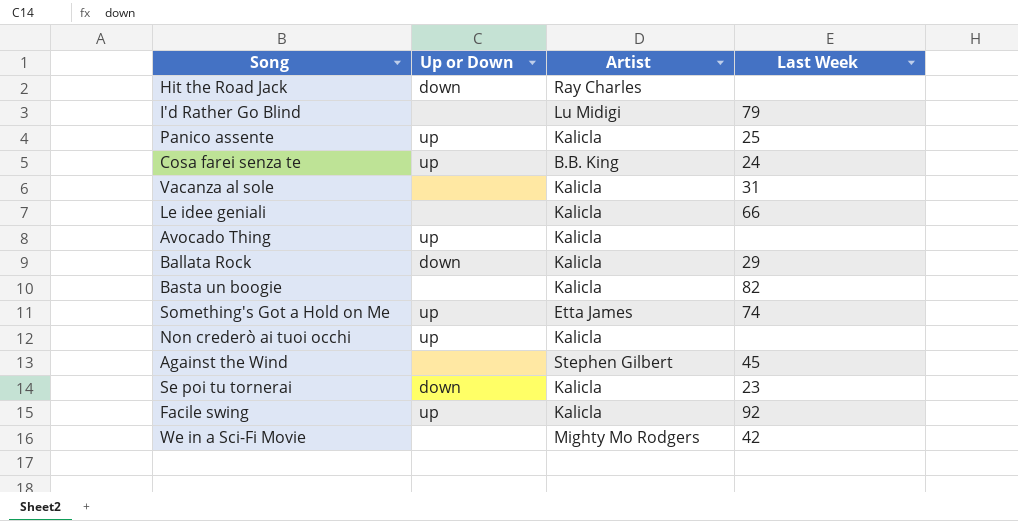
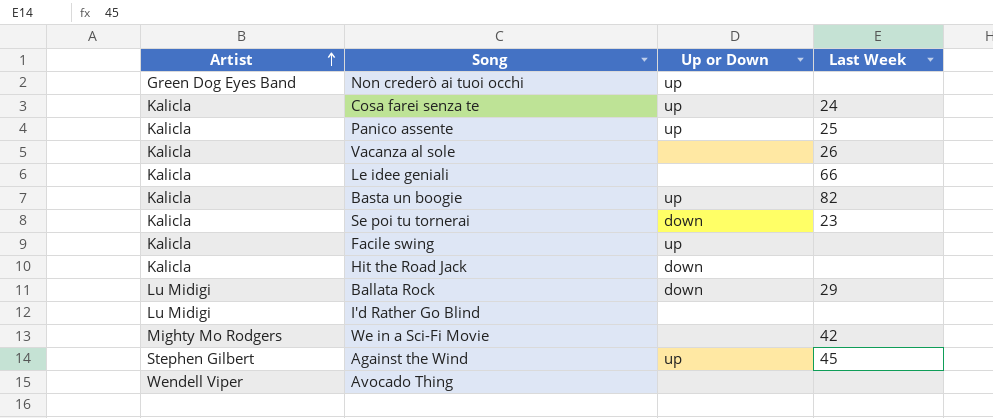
row order: none -> Artist ascending
column Artist | position: 3 -> 1
row Something's Got a Hold on Me: up | Etta James | 74 -> none
Non crederò ai tuoi occhi | Artist: Kalicla -> Green Dog Eyes Band
Cosa farei senza te | Artist: B.B. King -> Kalicla
Vacanza al sole | Last Week: 31 -> 26
Basta un boogie | Up or Down: none -> up
Facile swing | Last Week: 92 -> none
Hit the Road Jack | Artist: Ray Charles -> Kalicla
Ballata Rock | Artist: Kalicla -> Lu Midigi
I'd Rather Go Blind | Last Week: 79 -> none
Against the Wind | Up or Down: none -> up
Avocado Thing | Artist: Kalicla -> Wendell Viper
Avocado Thing | Up or Down: up -> none

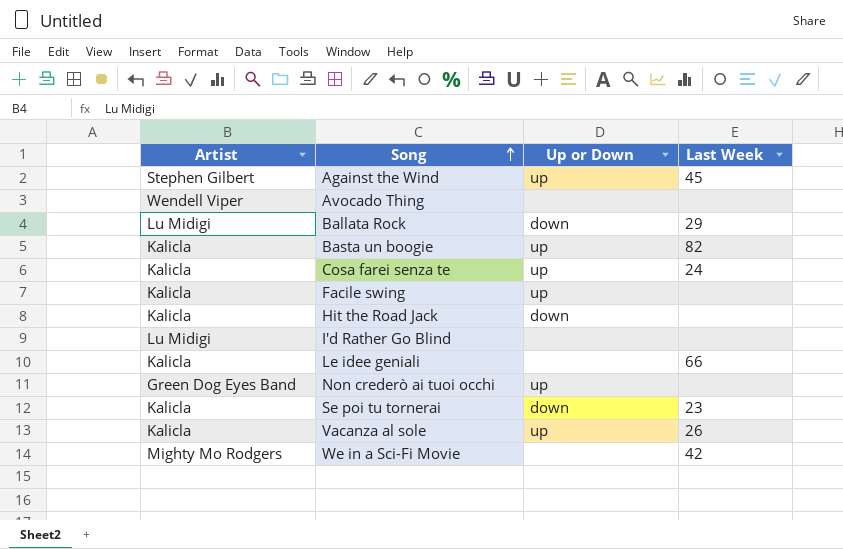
row order: Artist ascending -> Song ascending
row Panico assente: Kalicla | up | 25 -> none
Vacanza al sole | Up or Down: none -> up

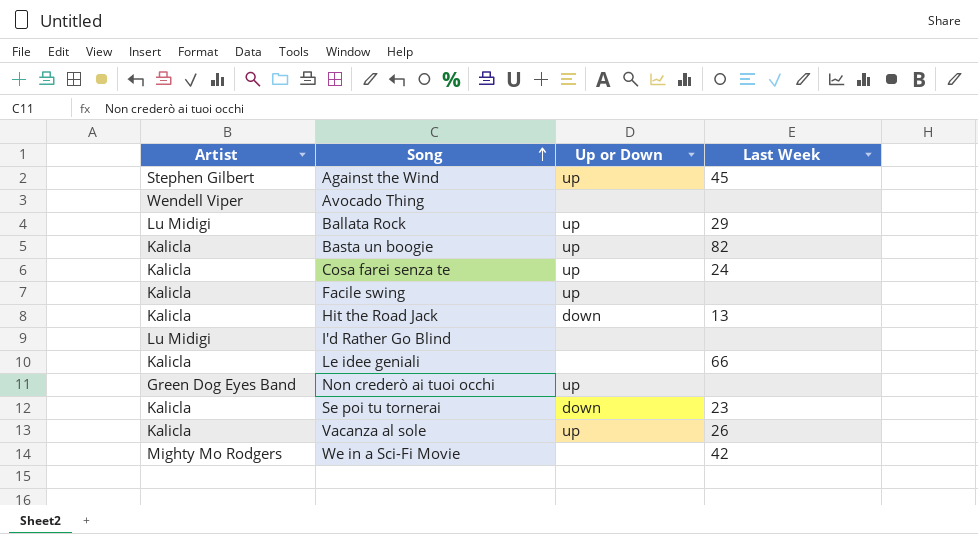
Ballata Rock | Up or Down: down -> up
Hit the Road Jack | Last Week: none -> 13

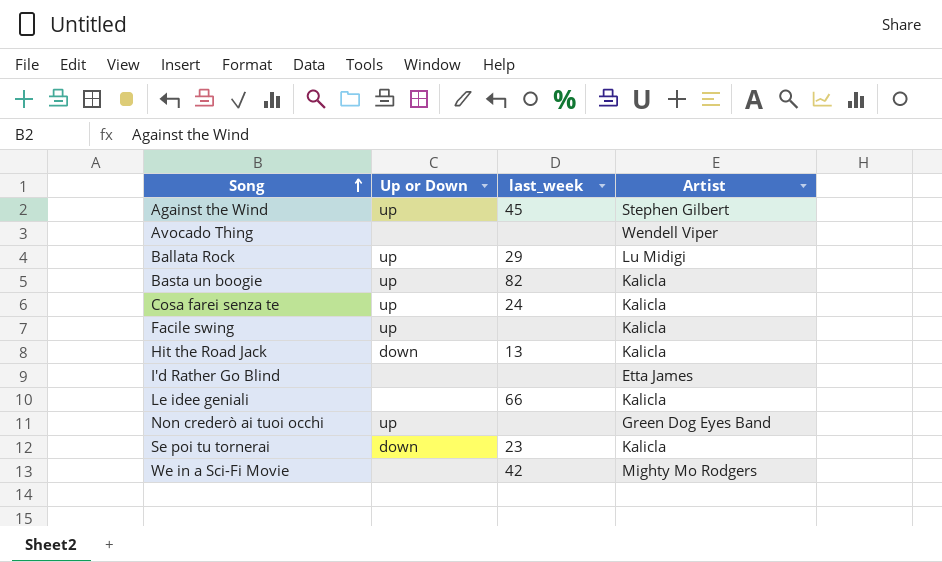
column name: Last Week -> last_week
column Artist | position: 1 -> 4
row Vacanza al sole: Kalicla | up | 26 -> none
I'd Rather Go Blind | Artist: Lu Midigi -> Etta James

